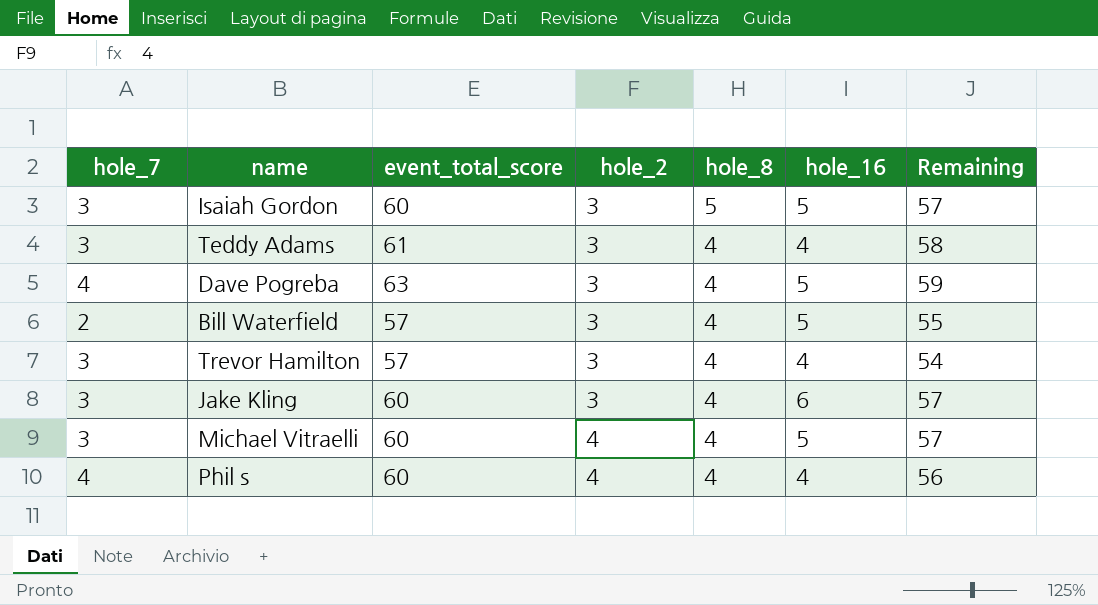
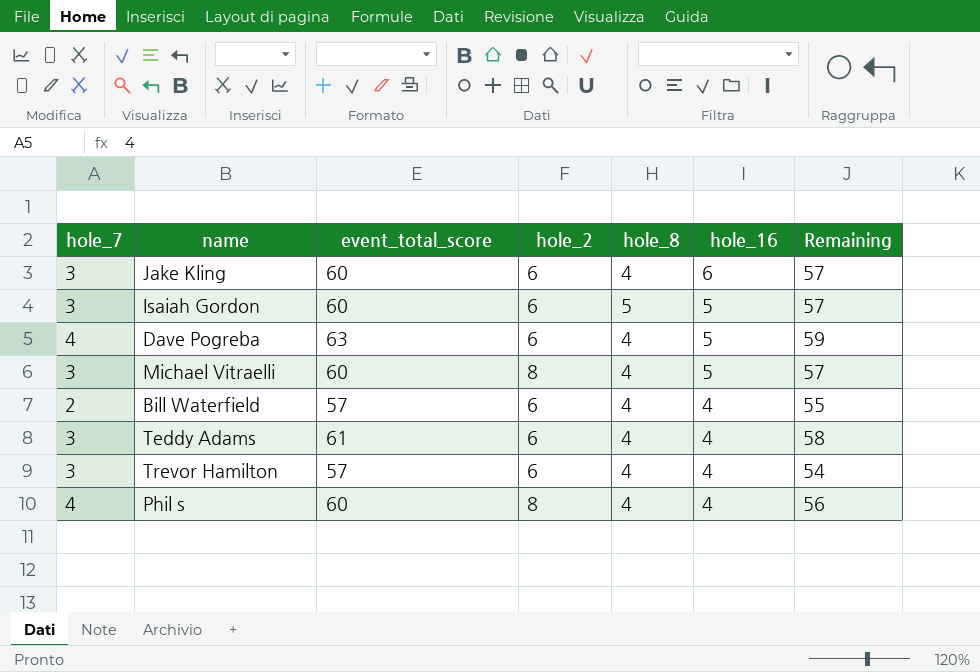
row order: hole_2 ascending -> hole_16 descending
Jake Kling | hole_2: 3 -> 6
Isaiah Gordon | hole_2: 3 -> 6
Dave Pogreba | hole_2: 3 -> 6
Michael Vitraelli | hole_2: 4 -> 8
Bill Waterfield | hole_2: 3 -> 6
Bill Waterfield | hole_16: 5 -> 4
Teddy Adams | hole_2: 3 -> 6
Trevor Hamilton | hole_2: 3 -> 6
Phil s | hole_2: 4 -> 8

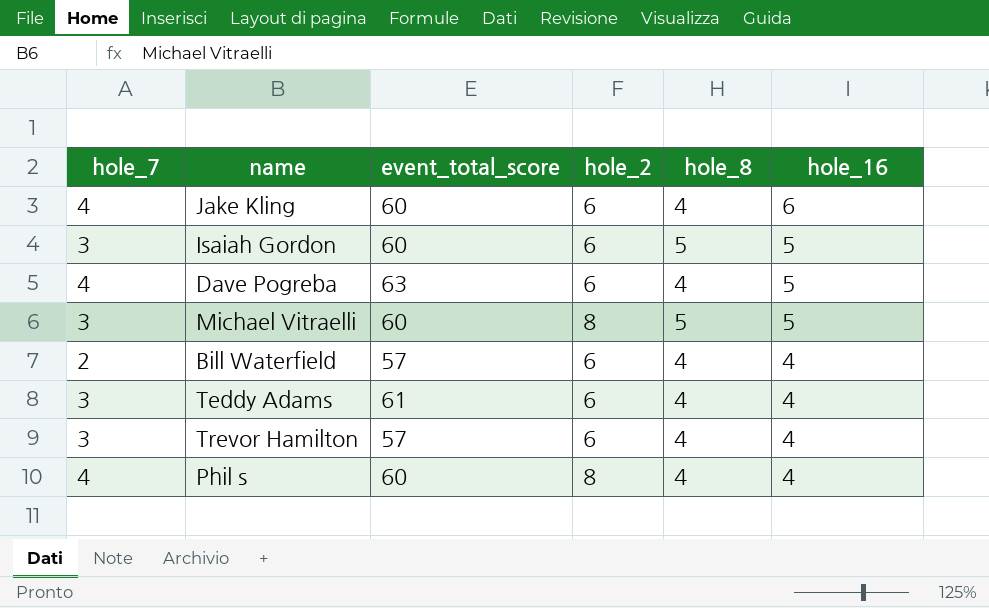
column Remaining | formula: [event_total_score] - [hole_7] -> none
Jake Kling | hole_7: 3 -> 4
Michael Vitraelli | hole_8: 4 -> 5

